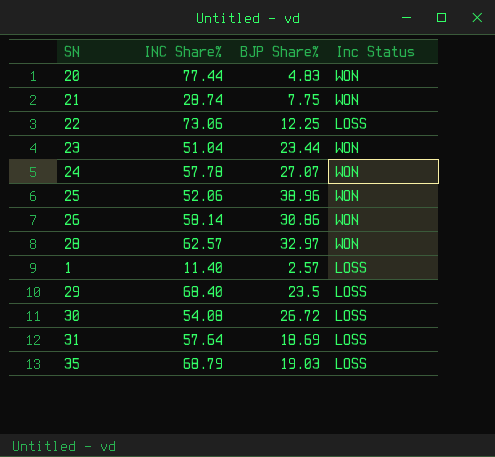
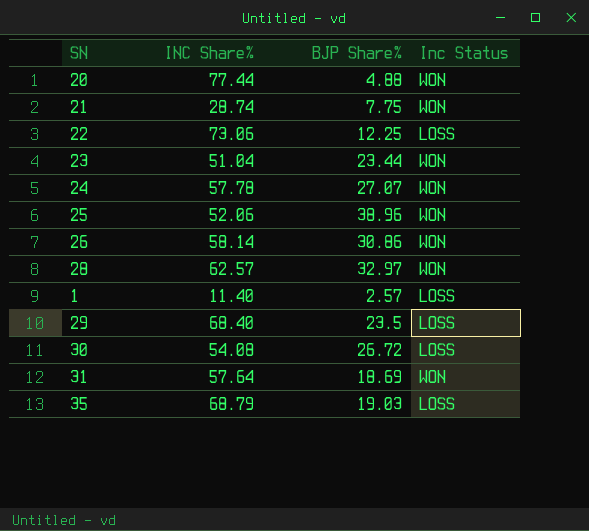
20 | BJP Share%: 4.83 -> 4.88
31 | Inc Status: LOSS -> WON

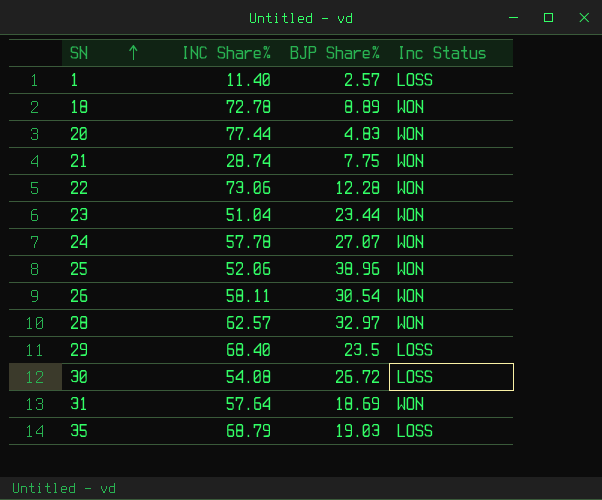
row order: none -> SN ascending
row 18: none -> 72.78 | 8.89 | WON
20 | BJP Share%: 4.88 -> 4.83
22 | BJP Share%: 12.25 -> 12.28
22 | Inc Status: LOSS -> WON
26 | INC Share%: 58.14 -> 58.11
26 | BJP Share%: 30.86 -> 30.54

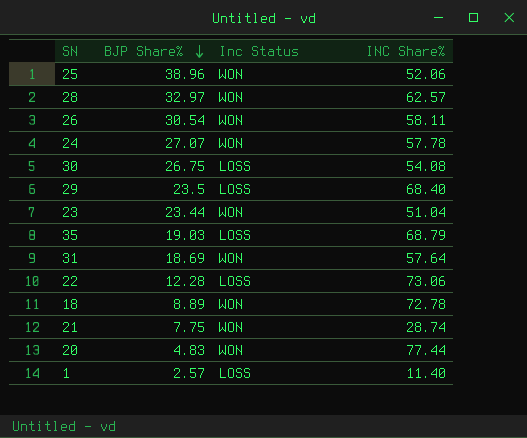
row order: SN ascending -> BJP Share% descending
column INC Share% | position: 2 -> 4
30 | BJP Share%: 26.72 -> 26.75
22 | Inc Status: WON -> LOSS

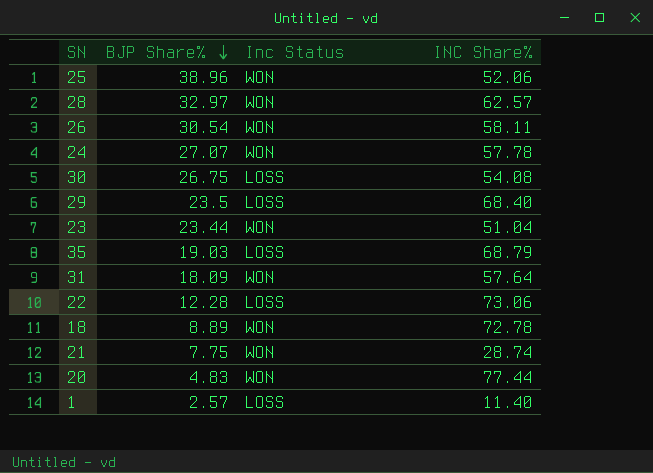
31 | BJP Share%: 18.69 -> 18.09

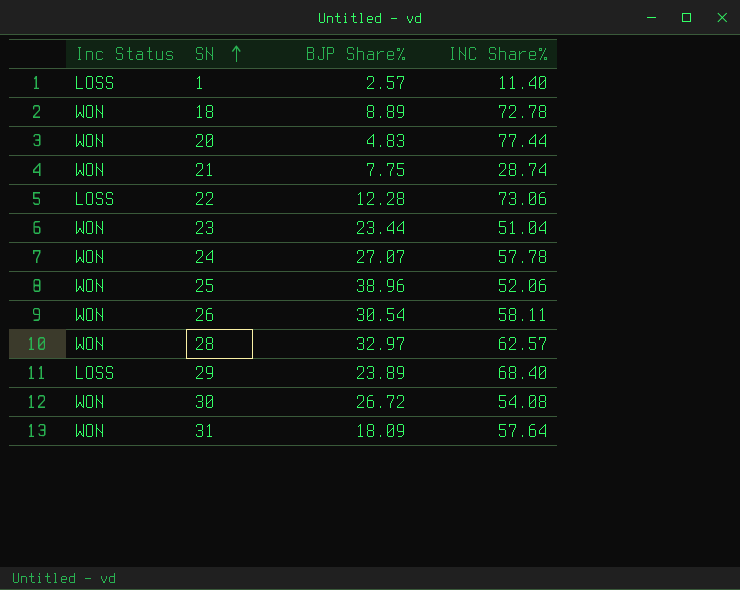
row order: BJP Share% descending -> SN ascending
column Inc Status | position: 3 -> 1
row 35: 19.03 | LOSS | 68.79 -> none
29 | BJP Share%: 23.5 -> 23.89
30 | Inc Status: LOSS -> WON
30 | BJP Share%: 26.75 -> 26.72

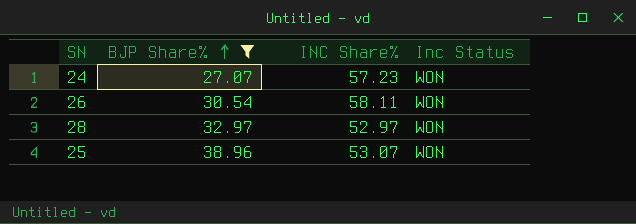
filter: none -> BJP Share% >= 27.07
row order: SN ascending -> BJP Share% ascending
column Inc Status | position: 1 -> 4
24 | INC Share%: 57.78 -> 57.23
28 | INC Share%: 62.57 -> 52.97
25 | INC Share%: 52.06 -> 53.07

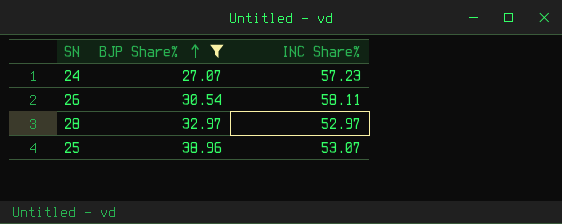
column Inc Status | position: 4 -> none

